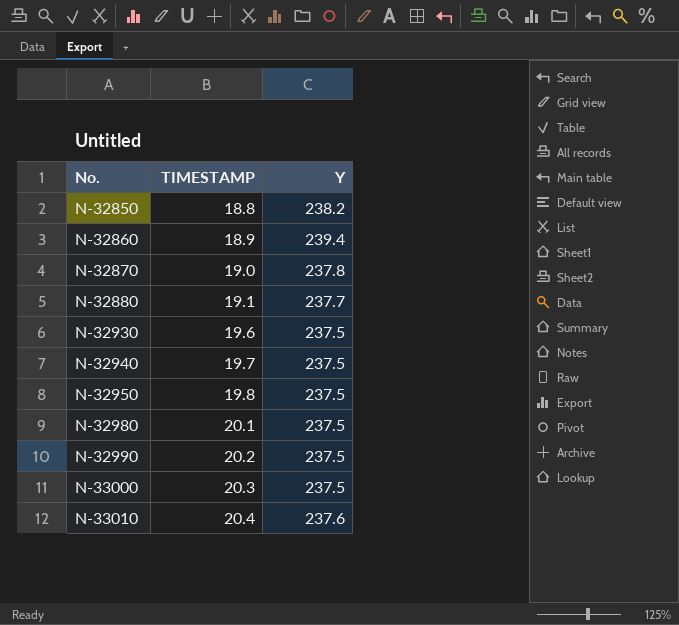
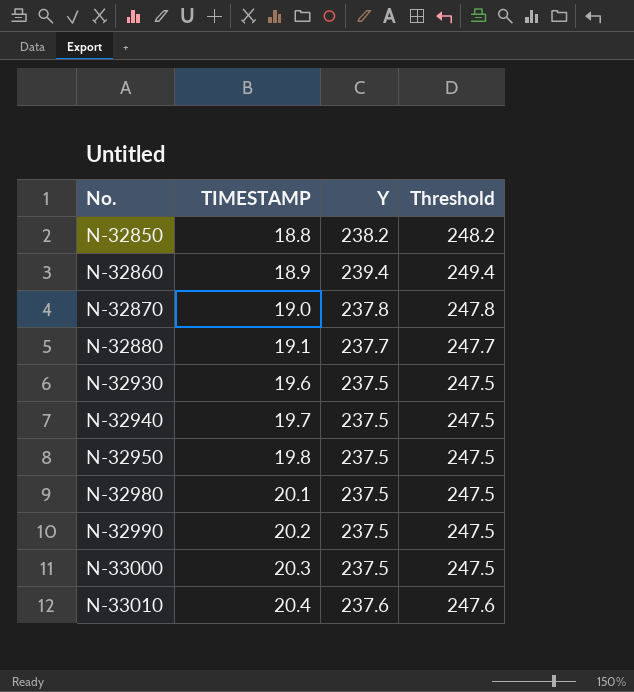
column Threshold | formula: none -> [Y] + 10

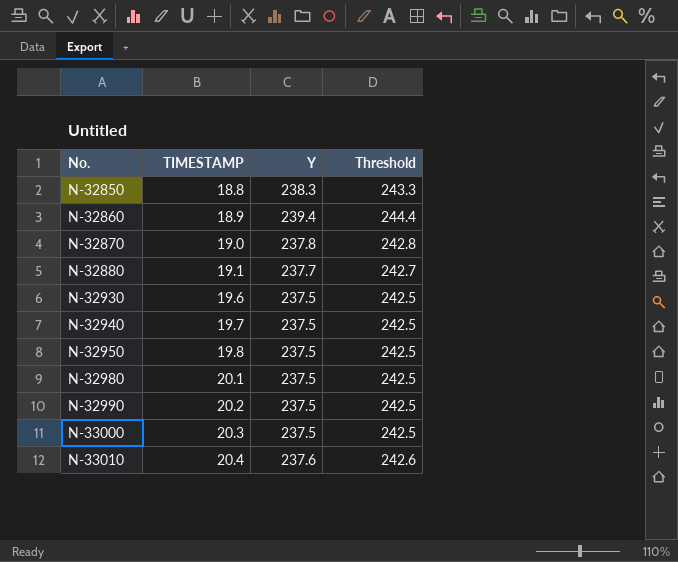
column Threshold | formula: [Y] + 10 -> [Y] + 5
N-32850 | Y: 238.2 -> 238.3

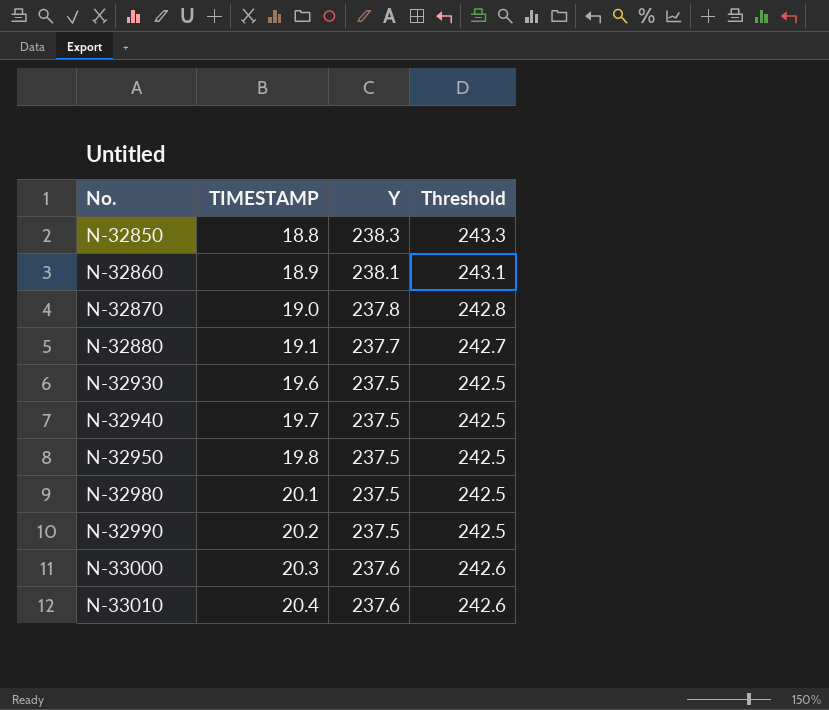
N-32860 | Y: 239.4 -> 238.1
N-32860 | Threshold: 244.4 -> 243.1
N-33000 | Y: 237.5 -> 237.6
N-33000 | Threshold: 242.5 -> 242.6

